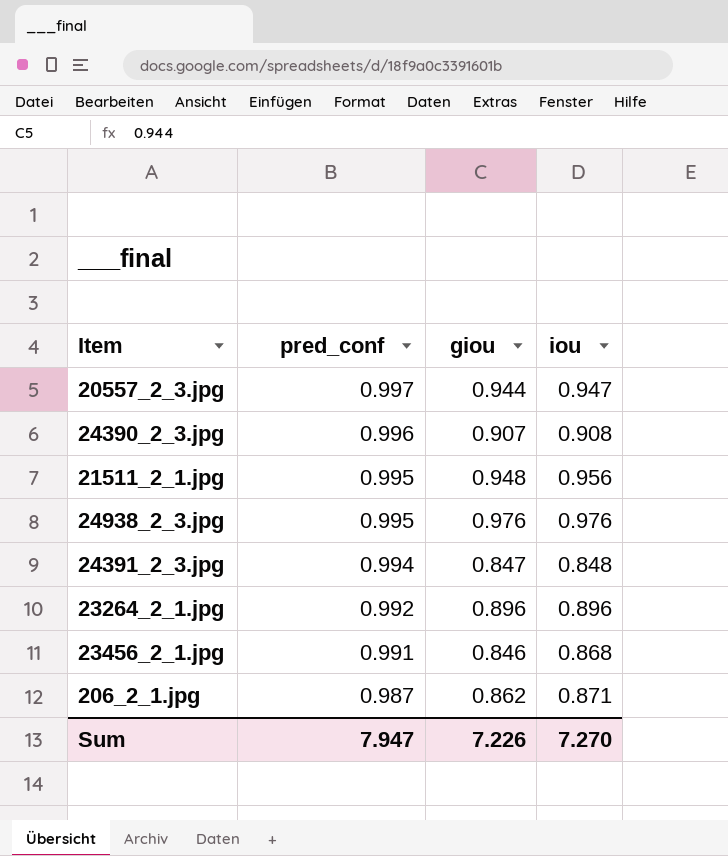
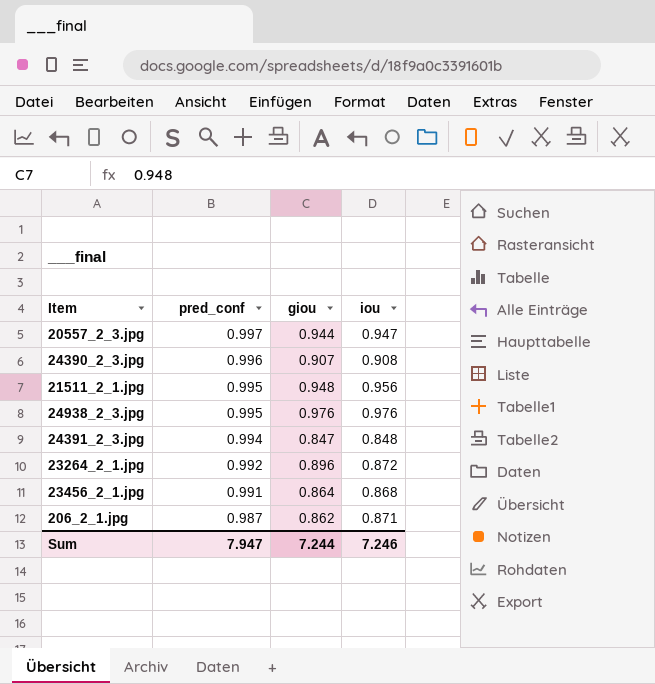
23264_2_1.jpg | iou: 0.896 -> 0.872
23456_2_1.jpg | giou: 0.846 -> 0.864
Sum | giou: 7.226 -> 7.244
Sum | iou: 7.270 -> 7.246

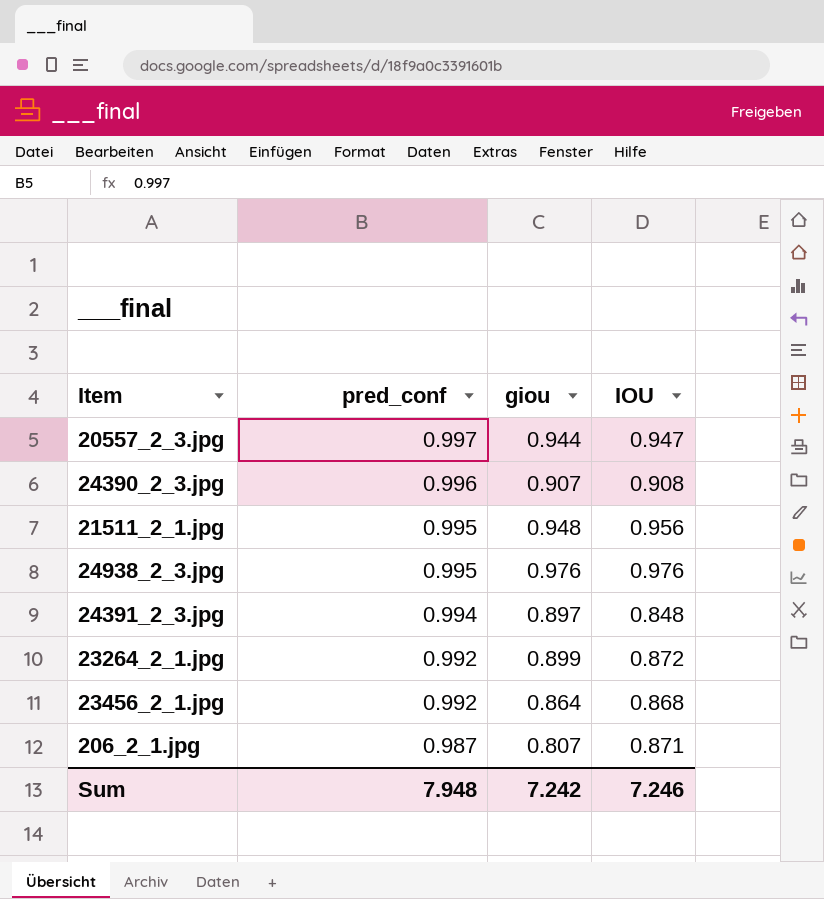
column name: iou -> IOU
24391_2_3.jpg | giou: 0.847 -> 0.897
23264_2_1.jpg | giou: 0.896 -> 0.899
23456_2_1.jpg | pred_conf: 0.991 -> 0.992
206_2_1.jpg | giou: 0.862 -> 0.807
Sum | pred_conf: 7.947 -> 7.948
Sum | giou: 7.244 -> 7.242

